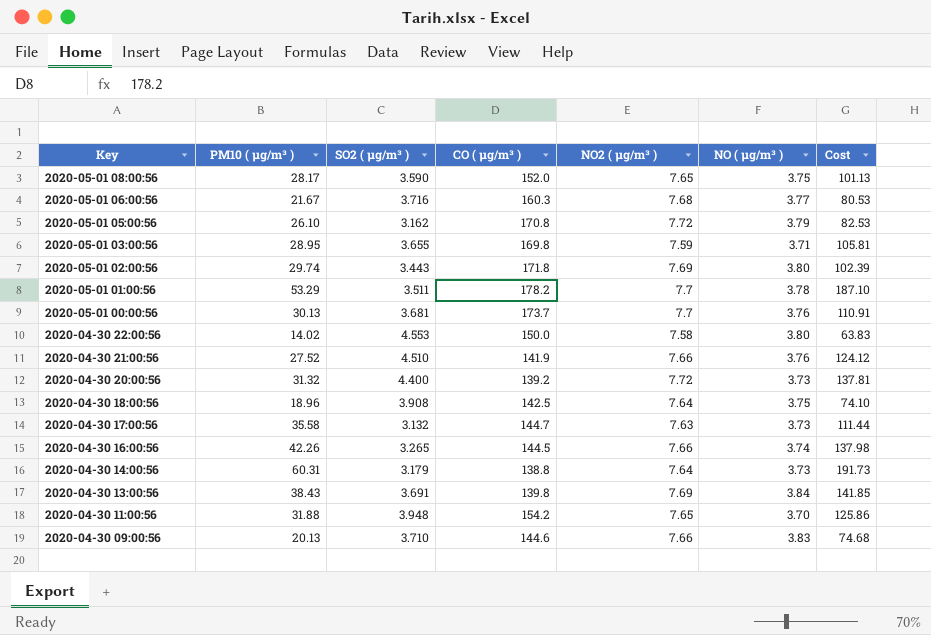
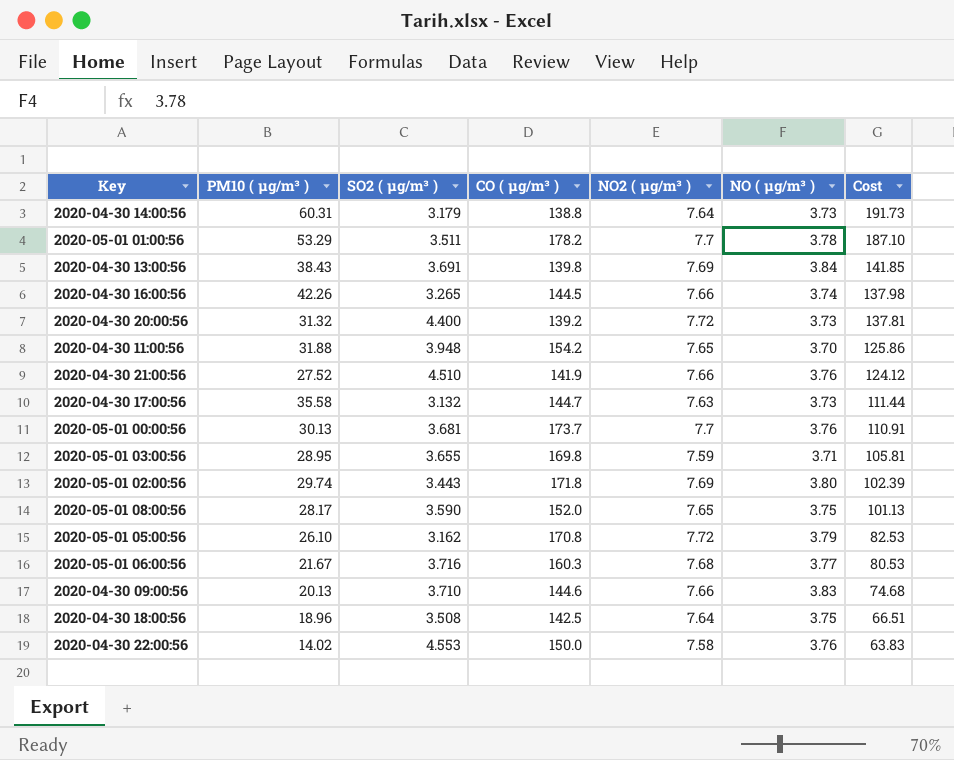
row order: Key descending -> Cost descending
2020-04-30 18:00:56 | SO2 ( µg/m³ ): 3.908 -> 3.508
2020-04-30 18:00:56 | Cost: 74.10 -> 66.51
2020-04-30 22:00:56 | NO ( µg/m³ ): 3.80 -> 3.76

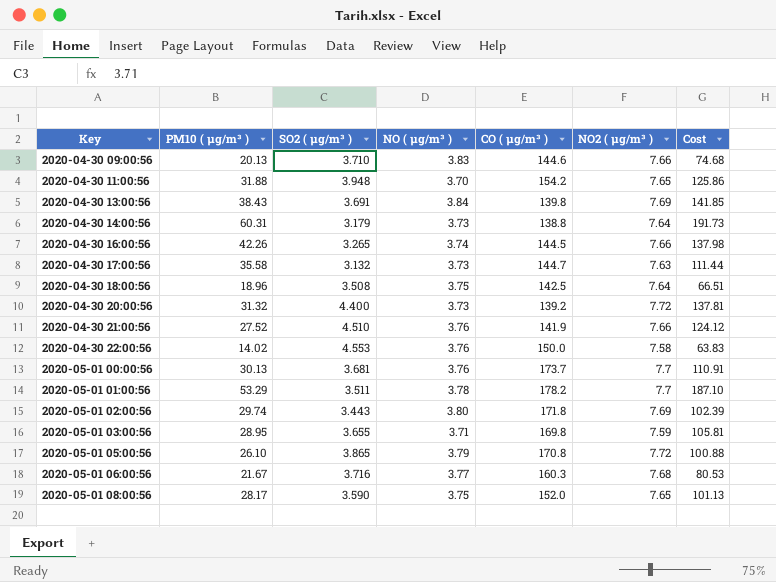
row order: Cost descending -> Key ascending
column NO ( µg/m³ ) | position: 6 -> 4
2020-05-01 05:00:56 | SO2 ( µg/m³ ): 3.162 -> 3.865
2020-05-01 05:00:56 | Cost: 82.53 -> 100.88

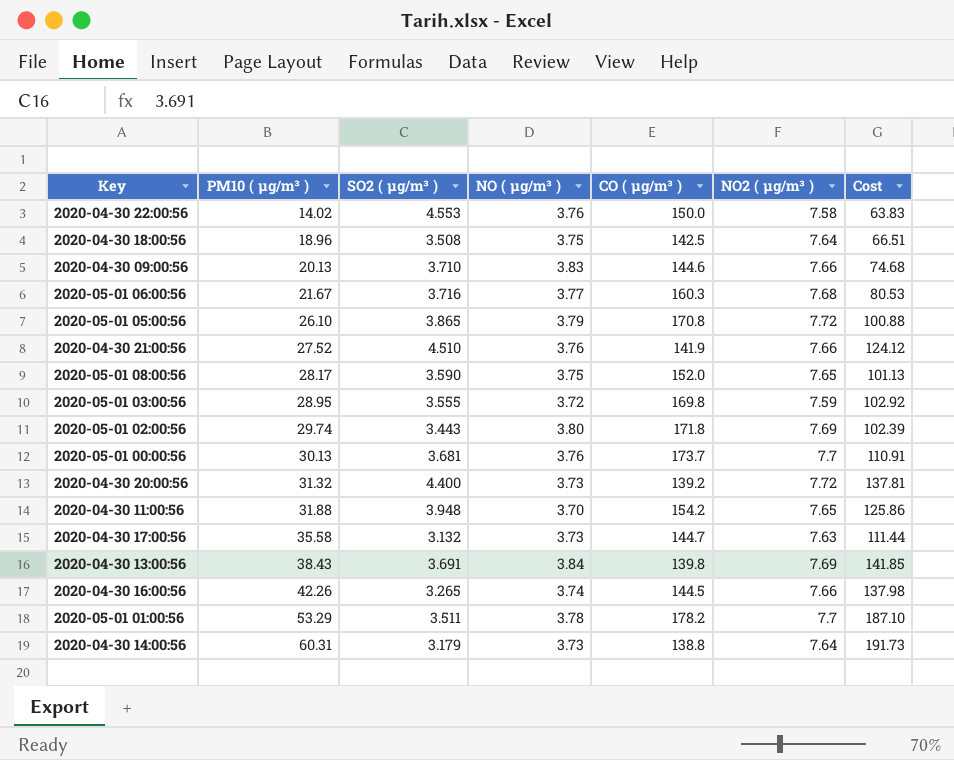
row order: Key ascending -> PM10 ( µg/m³ ) ascending
2020-05-01 03:00:56 | SO2 ( µg/m³ ): 3.655 -> 3.555
2020-05-01 03:00:56 | NO ( µg/m³ ): 3.71 -> 3.72
2020-05-01 03:00:56 | Cost: 105.81 -> 102.92

